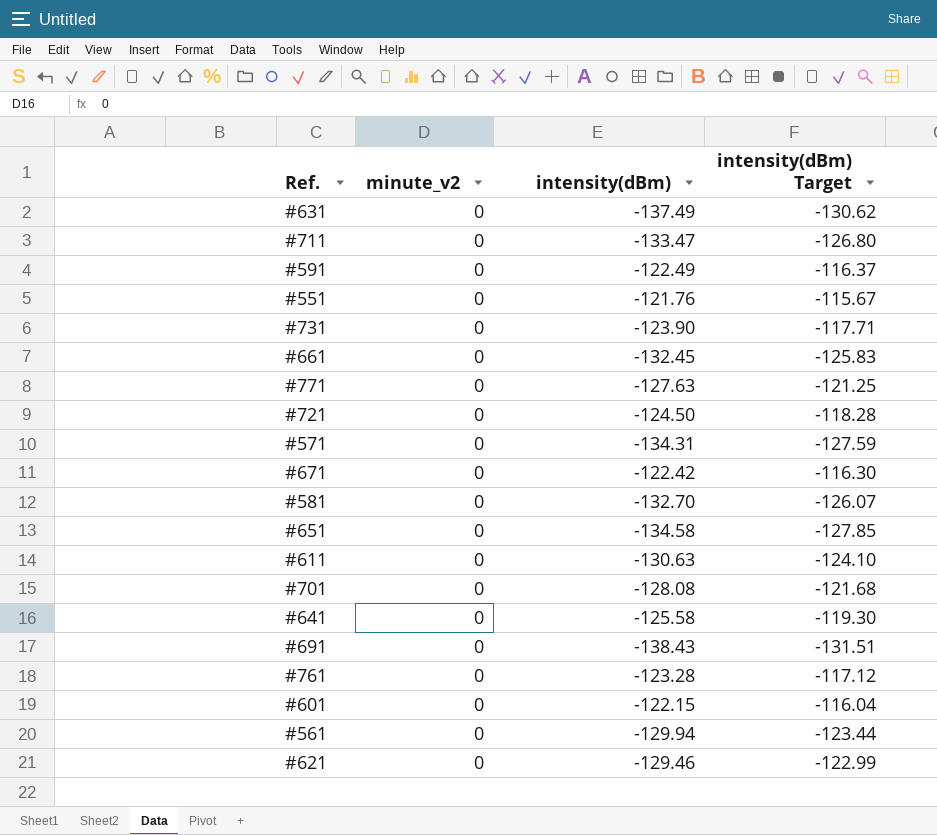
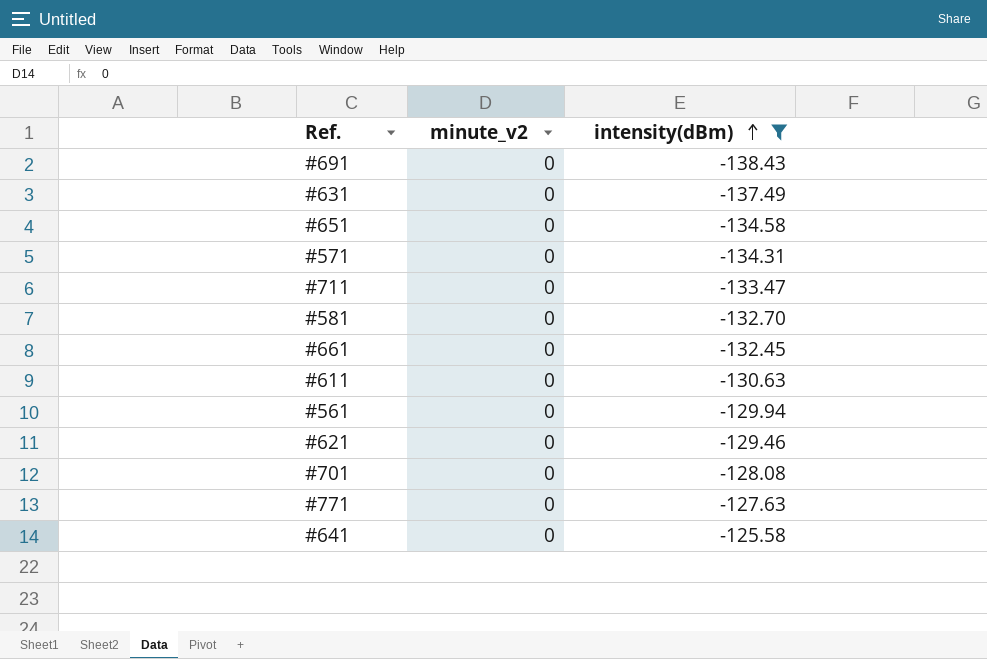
filter: none -> intensity(dBm) <= -125.58
row order: none -> intensity(dBm) ascending
column intensity(dBm) Target | formula: [intensity(dBm)] * 0.95 -> none

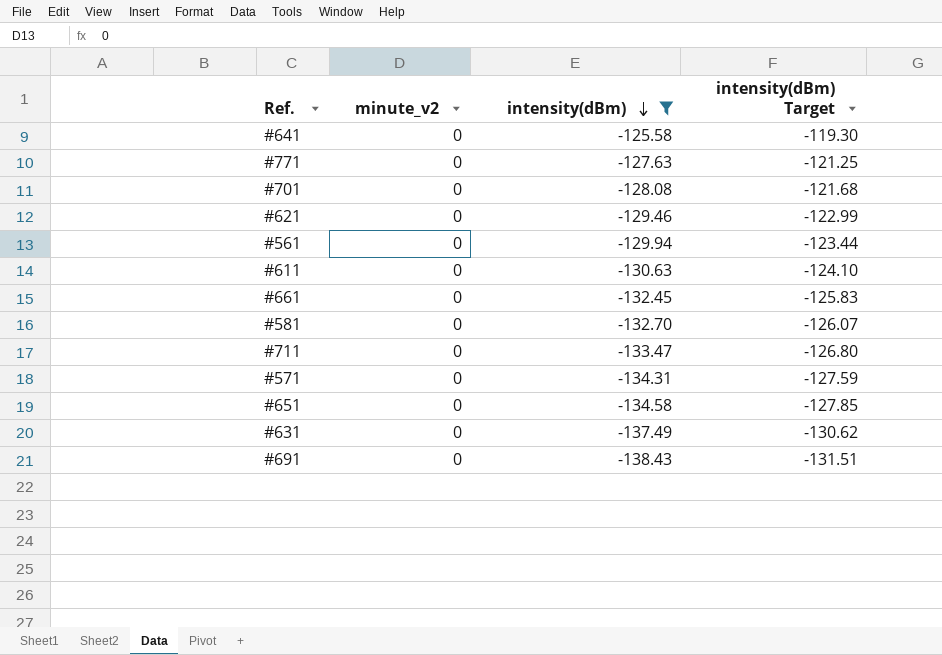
row order: intensity(dBm) ascending -> intensity(dBm) descending
column intensity(dBm) Target | formula: none -> [intensity(dBm)] * 0.95

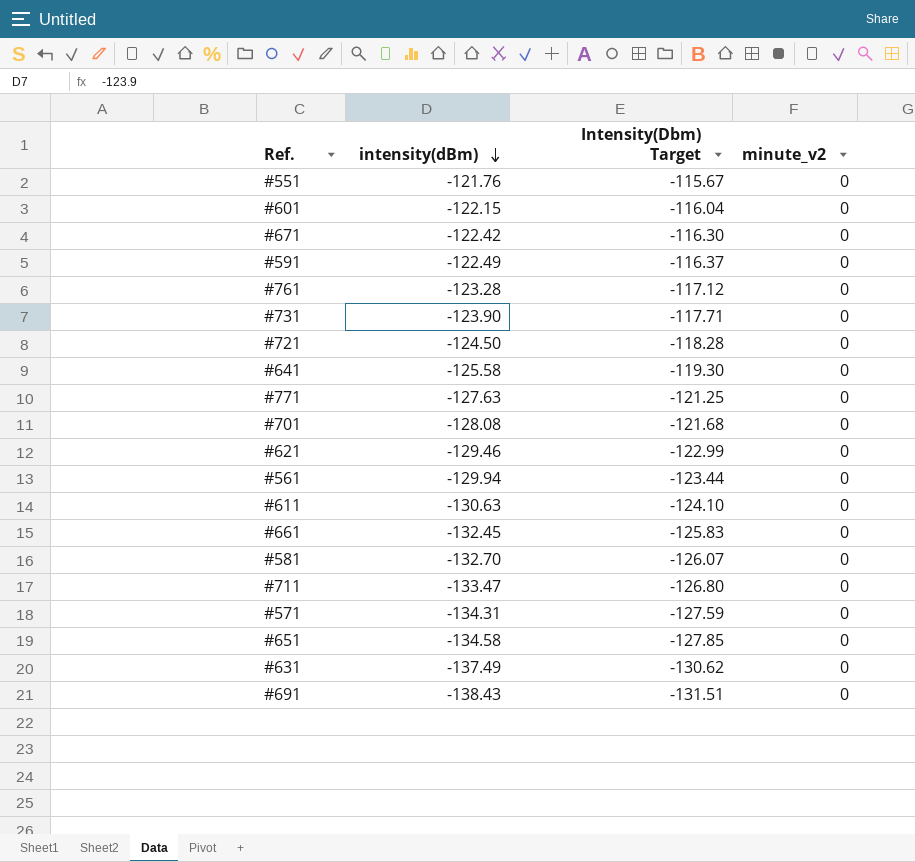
filter: intensity(dBm) <= -125.58 -> none
column name: intensity(dBm) Target -> Intensity(Dbm) Target
column minute_v2 | position: 2 -> 4

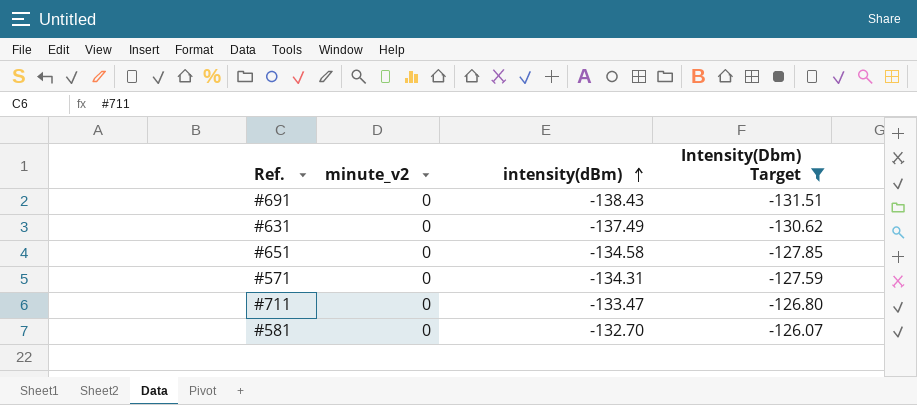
filter: none -> Intensity(Dbm) Target <= -126.07
row order: intensity(dBm) descending -> intensity(dBm) ascending
column minute_v2 | position: 4 -> 2

